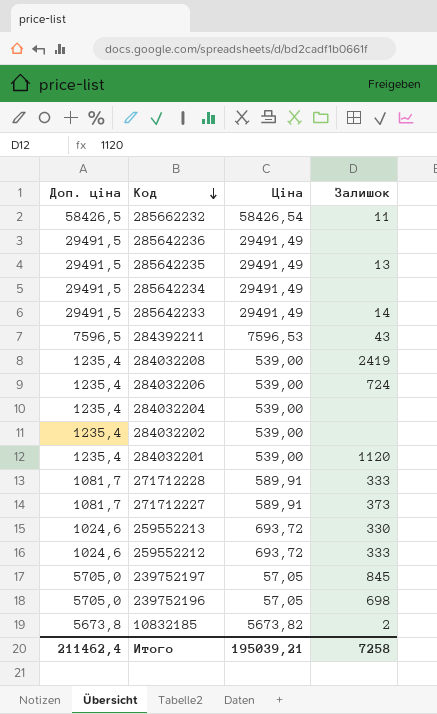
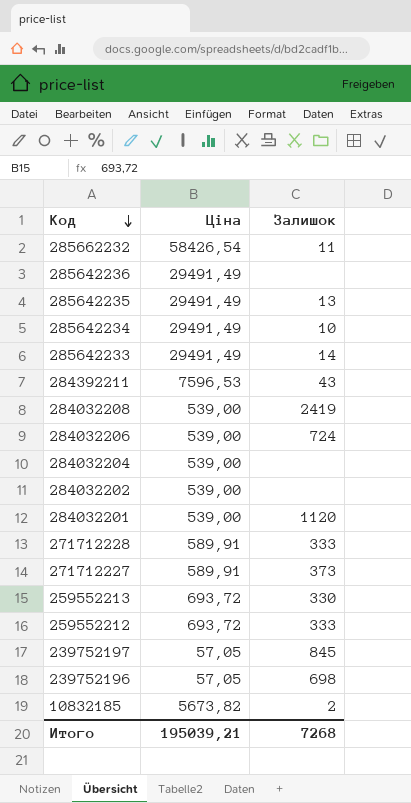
column Доп. ціна | position: 1 -> none
285642234 | Залишок: none -> 10
Итого | Залишок: 7258 -> 7268

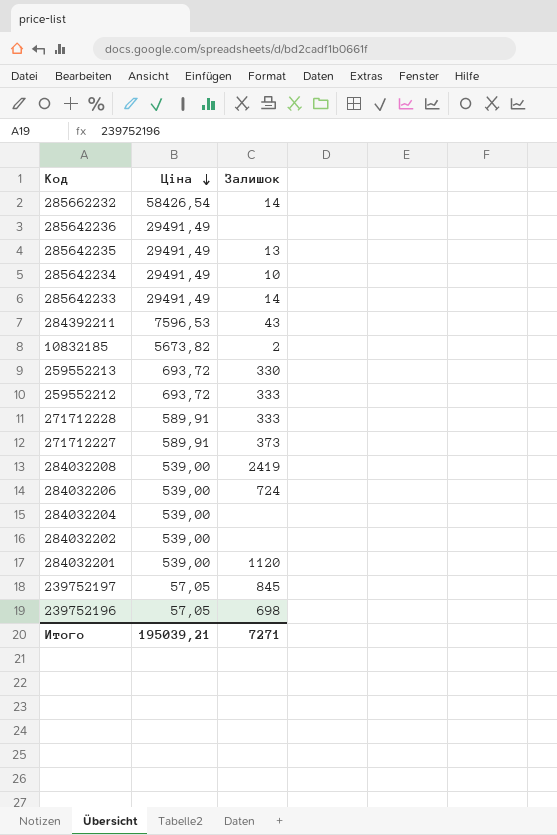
row order: Код descending -> Ціна descending
285662232 | Залишок: 11 -> 14
Итого | Залишок: 7268 -> 7271

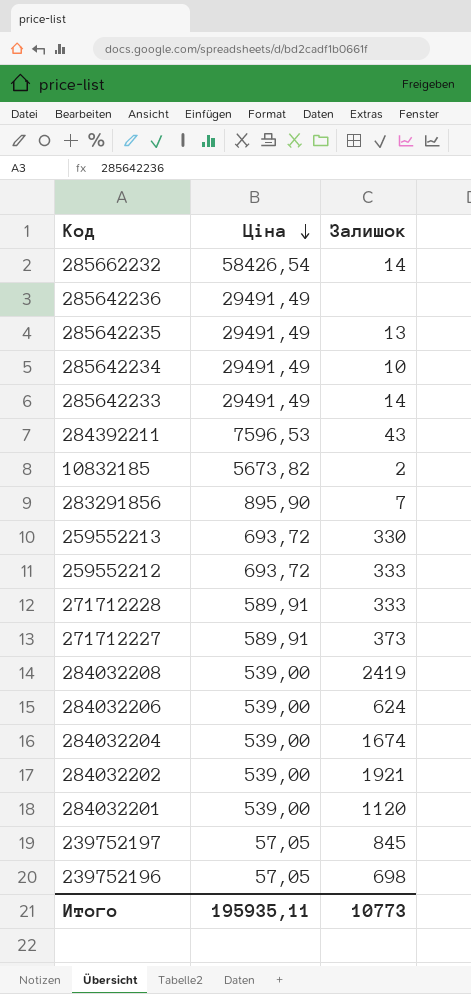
row 283291856: none -> 895,90 | 7
284032206 | Залишок: 724 -> 624
284032204 | Залишок: none -> 1674
284032202 | Залишок: none -> 1921
Итого | Ціна: 195039,21 -> 195935,11
Итого | Залишок: 7271 -> 10773

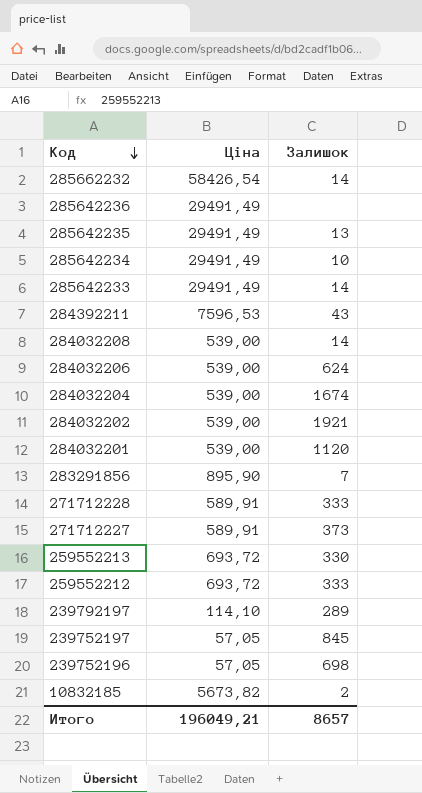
row order: Ціна descending -> Код descending
284032208 | Залишок: 2419 -> 14
row 239792197: none -> 114,10 | 289
Итого | Ціна: 195935,11 -> 196049,21
Итого | Залишок: 10773 -> 8657

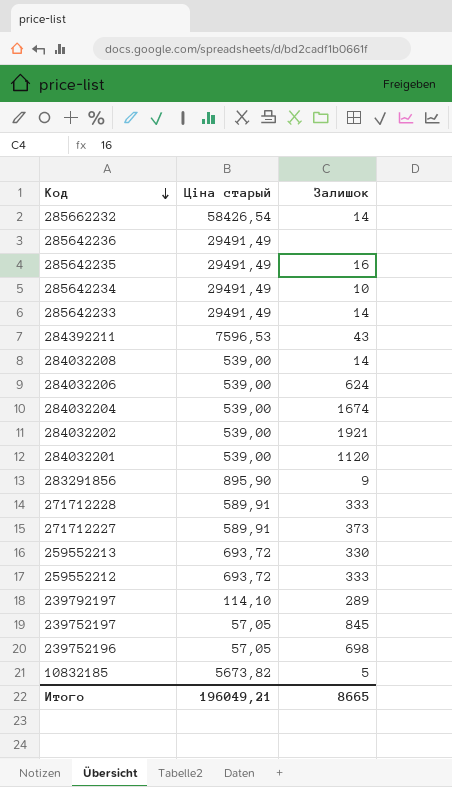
column name: Ціна -> Ціна старый
285642235 | Залишок: 13 -> 16
283291856 | Залишок: 7 -> 9
10832185 | Залишок: 2 -> 5
Итого | Залишок: 8657 -> 8665

